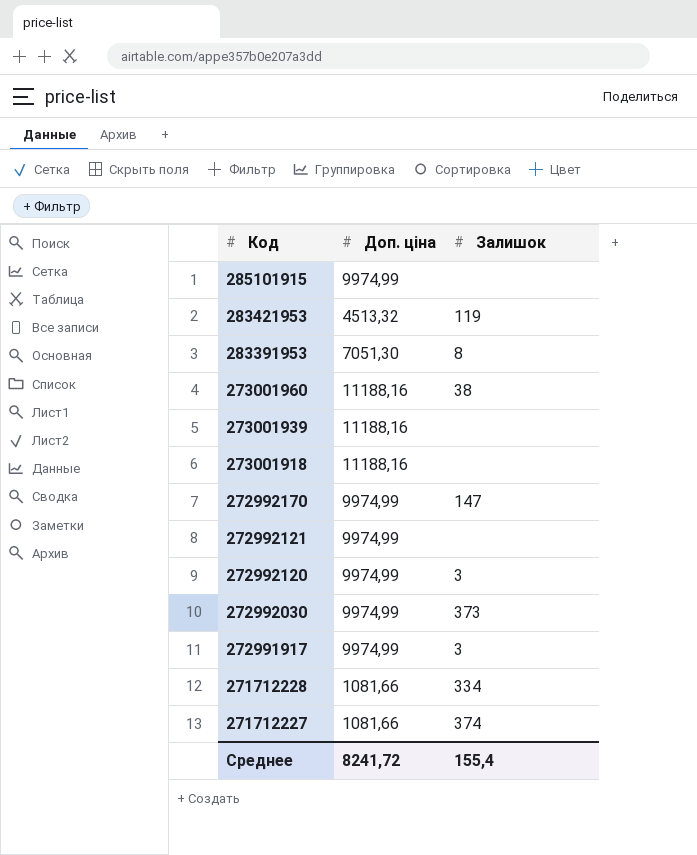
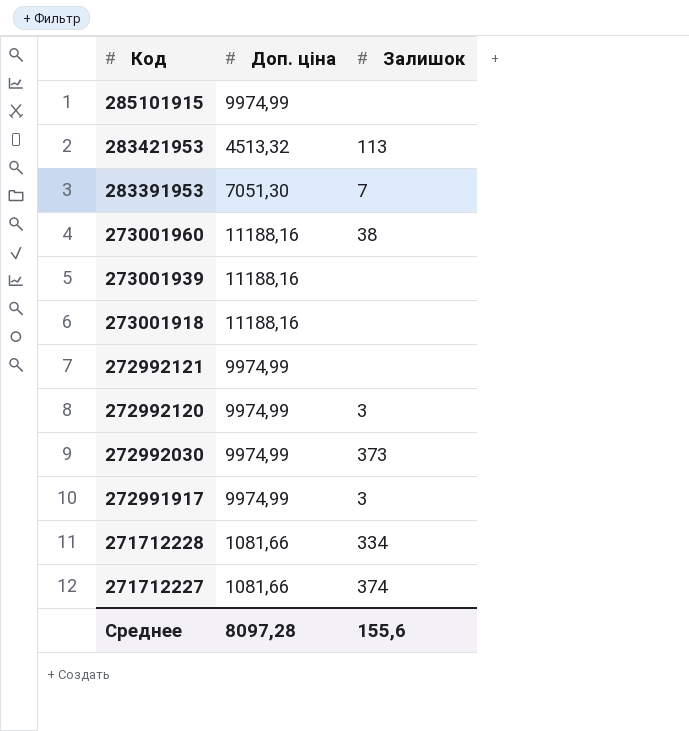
row 272992170: 9974,99 | 147 -> none
283421953 | Залишок: 119 -> 113
283391953 | Залишок: 8 -> 7
Среднее | Доп. ціна: 8241,72 -> 8097,28
Среднее | Залишок: 155,4 -> 155,6

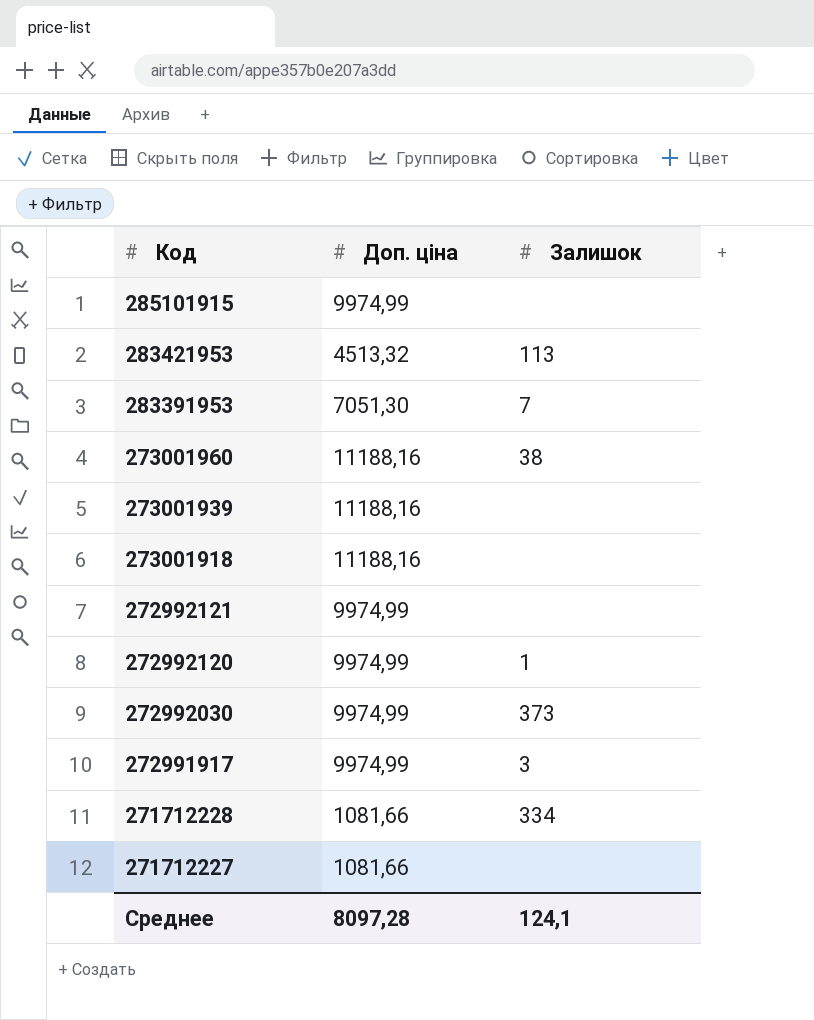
272992120 | Залишок: 3 -> 1
271712227 | Залишок: 374 -> none
Среднее | Залишок: 155,6 -> 124,1

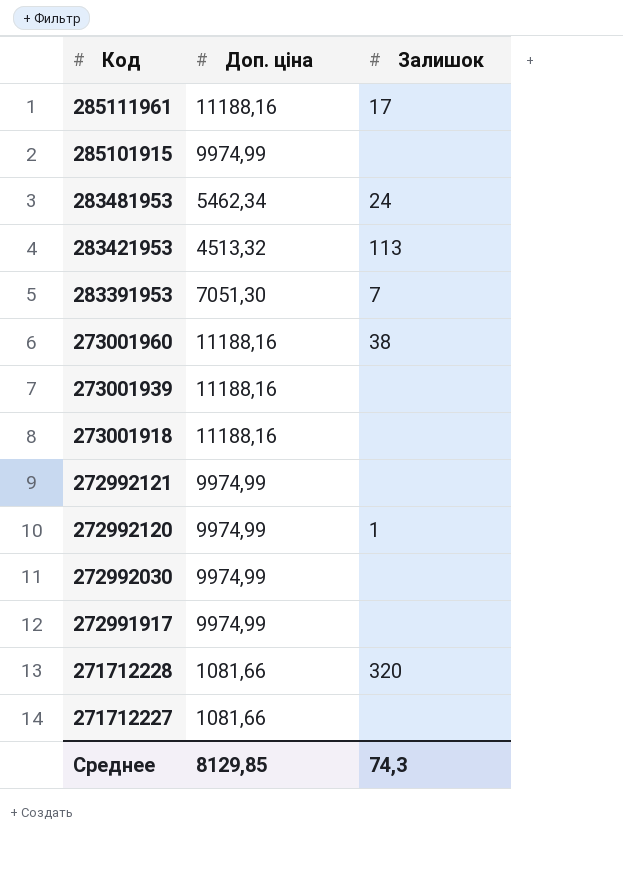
row 285111961: none -> 11188,16 | 17
row 283481953: none -> 5462,34 | 24
272992030 | Залишок: 373 -> none
272991917 | Залишок: 3 -> none
271712228 | Залишок: 334 -> 320
Среднее | Доп. ціна: 8097,28 -> 8129,85
Среднее | Залишок: 124,1 -> 74,3

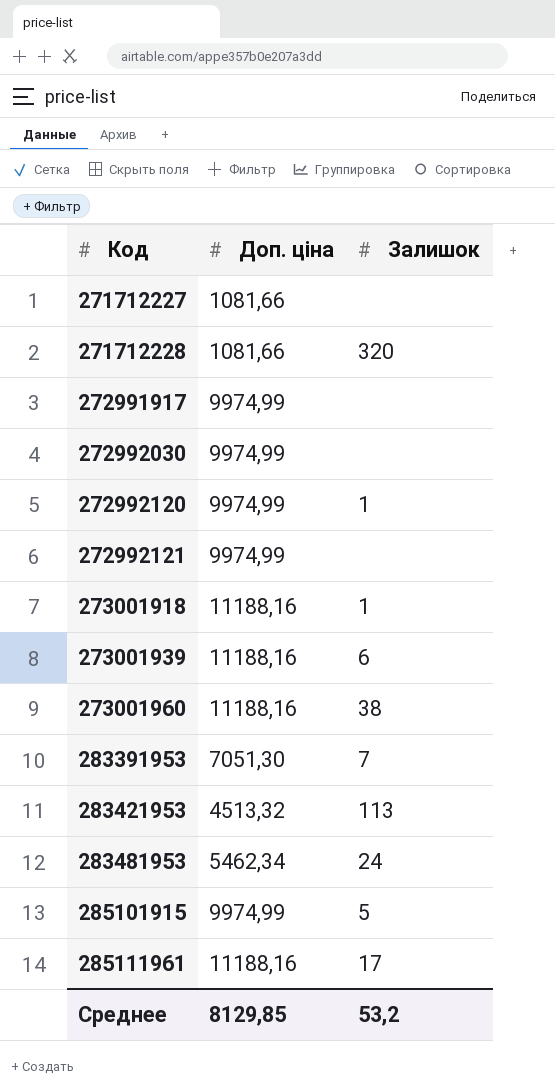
row order: Код descending -> Код ascending
273001918 | Залишок: none -> 1
273001939 | Залишок: none -> 6
285101915 | Залишок: none -> 5
Среднее | Залишок: 74,3 -> 53,2

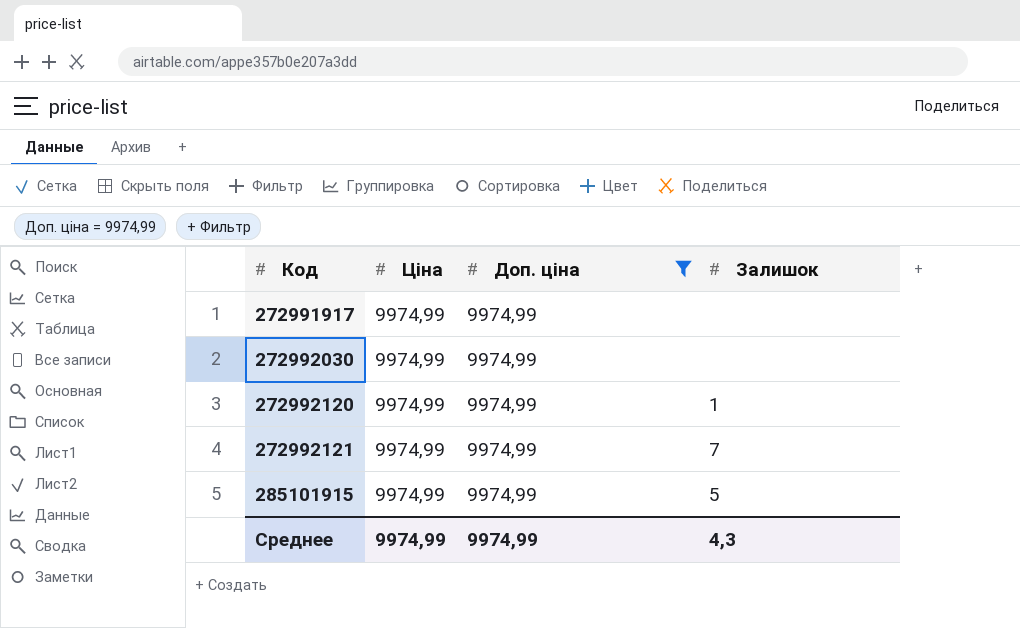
filter: none -> Доп. ціна = 9974,99
column Ціна | position: none -> 2
272992121 | Залишок: none -> 7
Среднее | Доп. ціна: 8129,85 -> 9974,99
Среднее | Залишок: 53,2 -> 4,3

